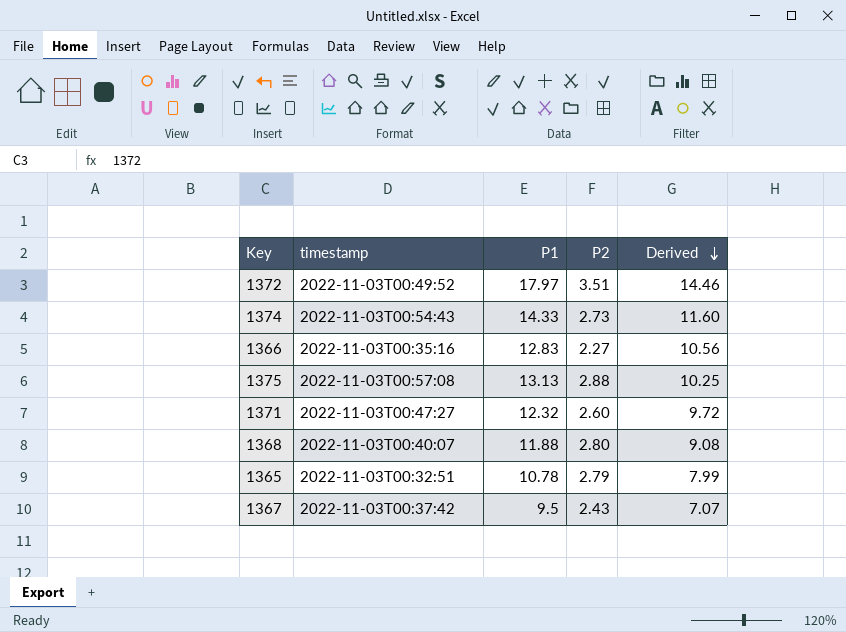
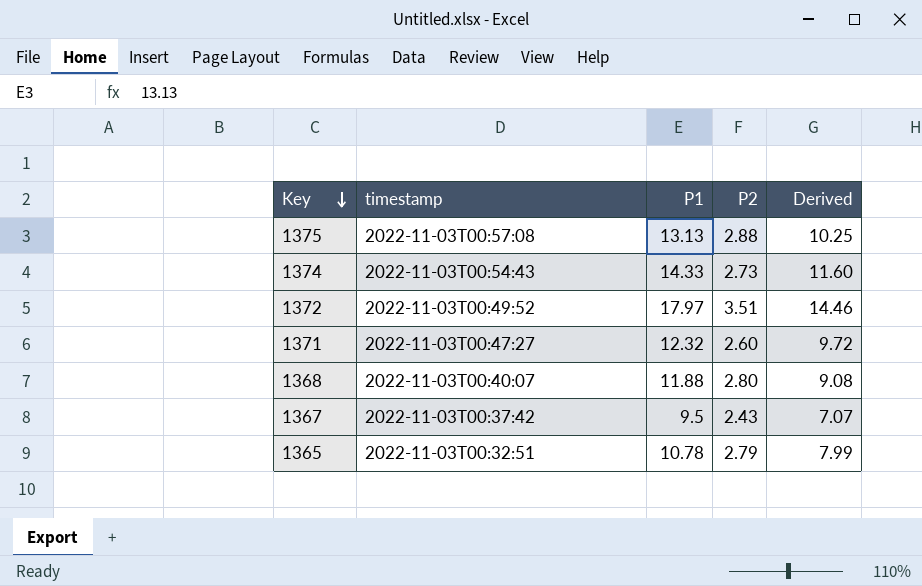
row order: Derived descending -> Key descending
row 1366: 2022-11-03T00:35:16 | 12.83 | 2.27 | 10.56 -> none

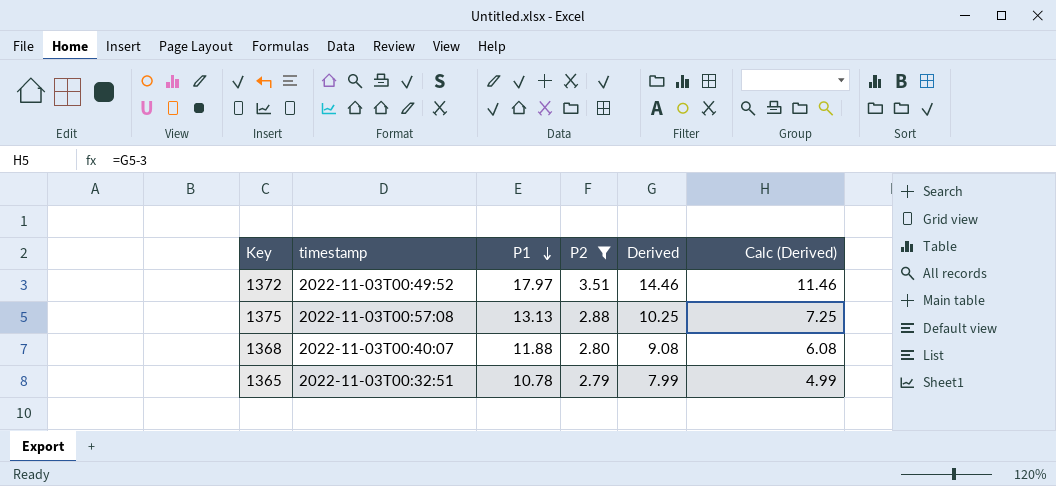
filter: none -> P2 >= 2.79
row order: Key descending -> P1 descending
column Calc (Derived) | formula: none -> [Derived] - 3

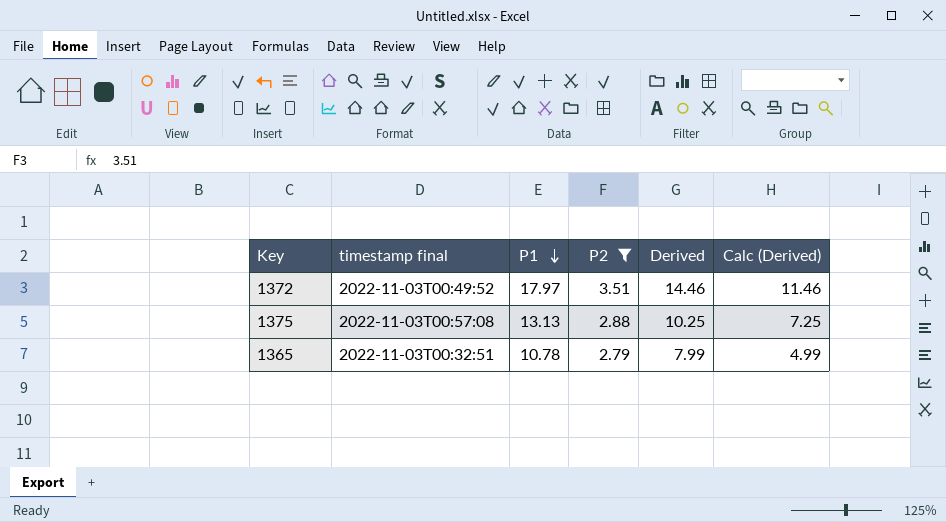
column name: timestamp -> timestamp final
row 1368: 2022-11-03T00:40:07 | 11.88 | 2.80 | 9.08 | 6.08 -> none

